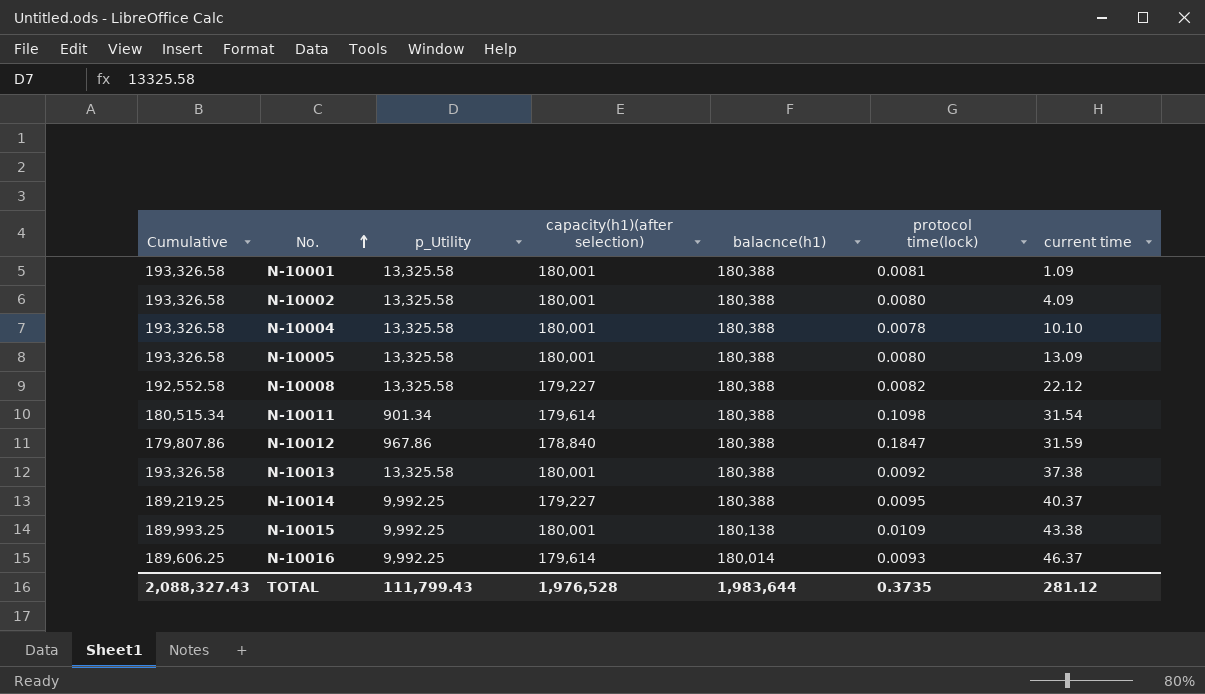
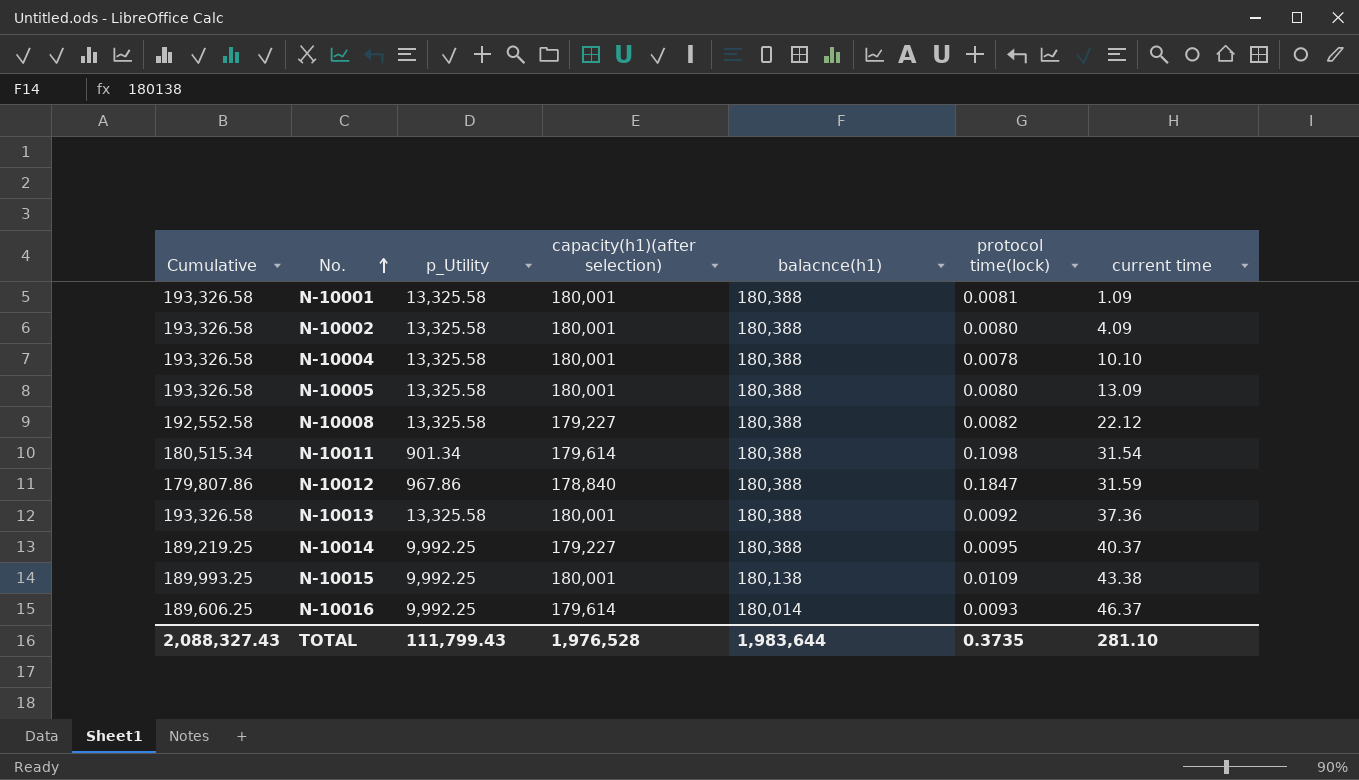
N-10013 | current time: 37.38 -> 37.36
TOTAL | current time: 281.12 -> 281.10

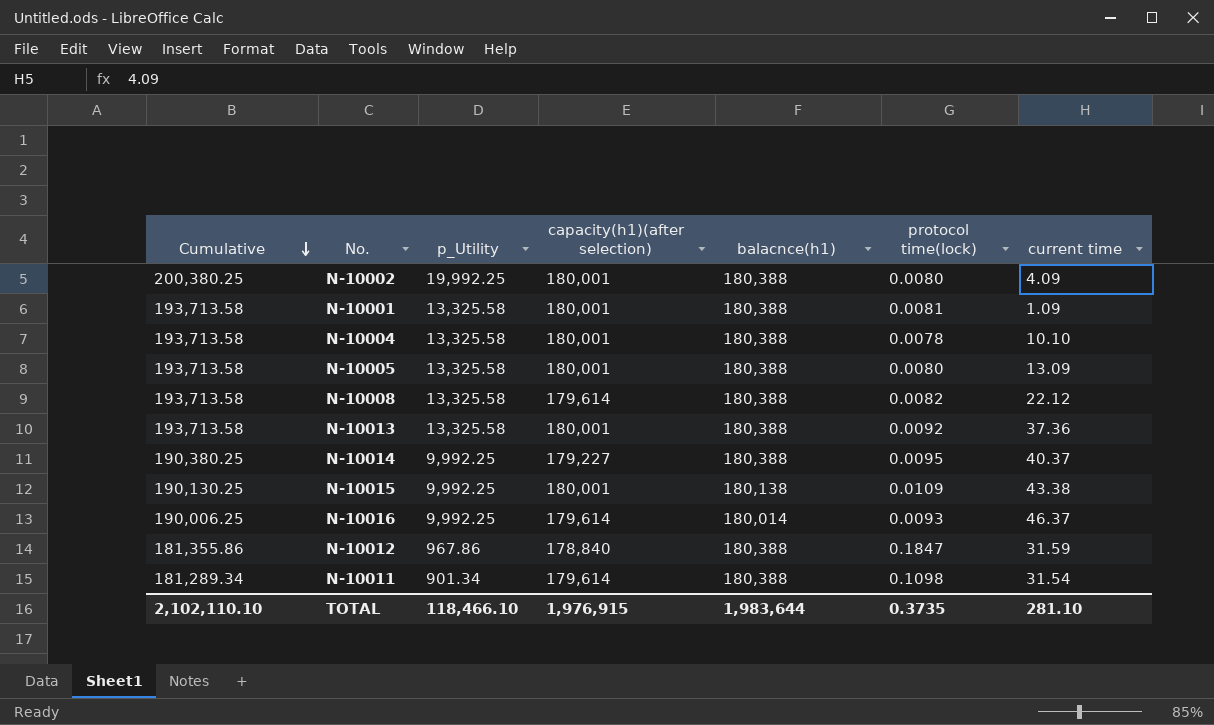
row order: No. ascending -> Cumulative descending
column Cumulative | formula: [p_Utility] + [capacity(h1)(after selection)] -> [p_Utility] + [balacnce(h1)]
N-10002 | p_Utility: 13,325.58 -> 19,992.25
N-10008 | capacity(h1)(after selection): 179,227 -> 179,614
TOTAL | Cumulative: 2,088,327.43 -> 2,102,110.10
TOTAL | p_Utility: 111,799.43 -> 118,466.10
TOTAL | capacity(h1)(after selection): 1,976,528 -> 1,976,915

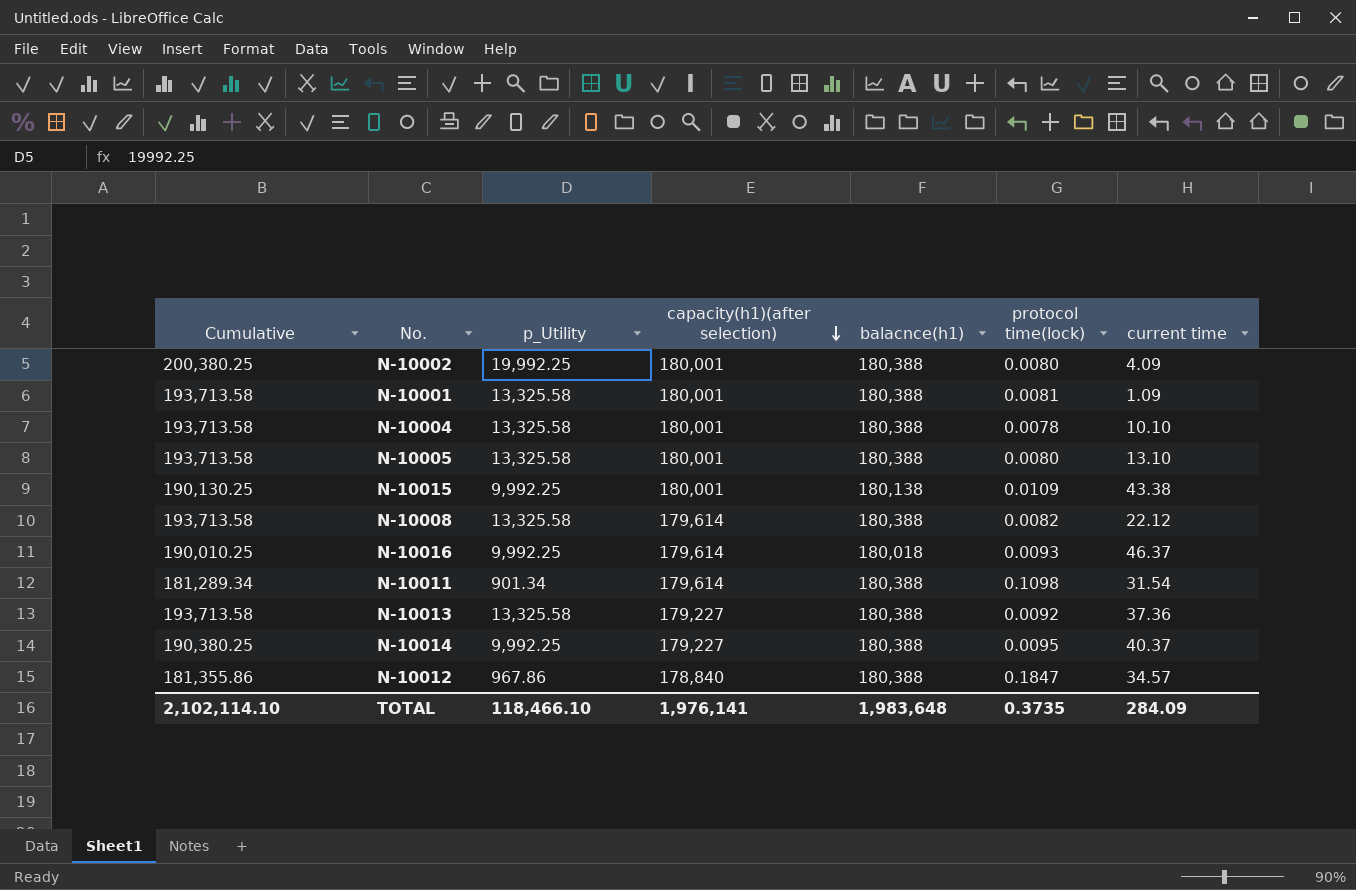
row order: Cumulative descending -> capacity(h1)(after selection) descending
N-10005 | current time: 13.09 -> 13.10
N-10016 | Cumulative: 190,006.25 -> 190,010.25
N-10016 | balacnce(h1): 180,014 -> 180,018
N-10013 | capacity(h1)(after selection): 180,001 -> 179,227
N-10012 | current time: 31.59 -> 34.57
TOTAL | Cumulative: 2,102,110.10 -> 2,102,114.10
TOTAL | capacity(h1)(after selection): 1,976,915 -> 1,976,141
TOTAL | balacnce(h1): 1,983,644 -> 1,983,648
TOTAL | current time: 281.10 -> 284.09

